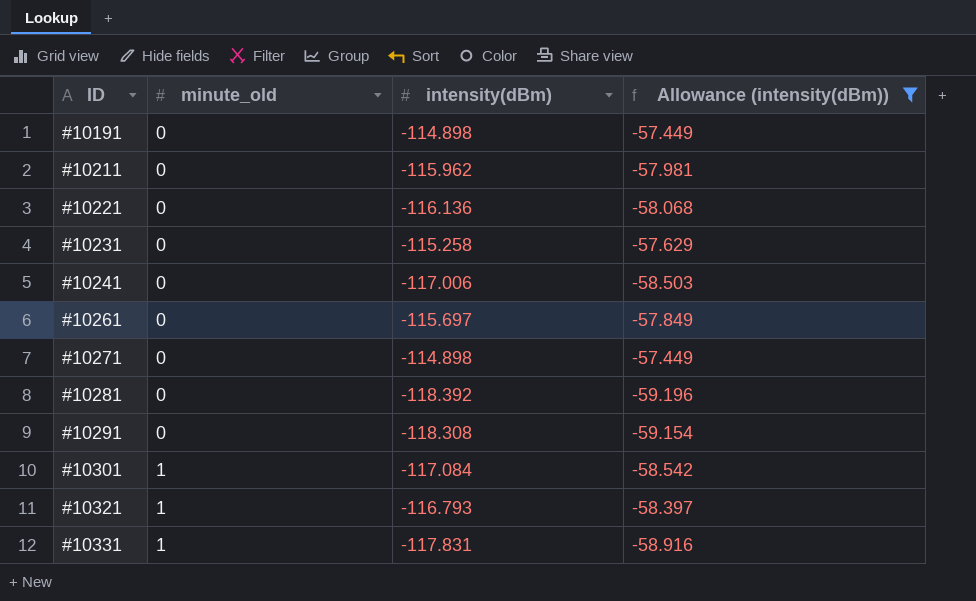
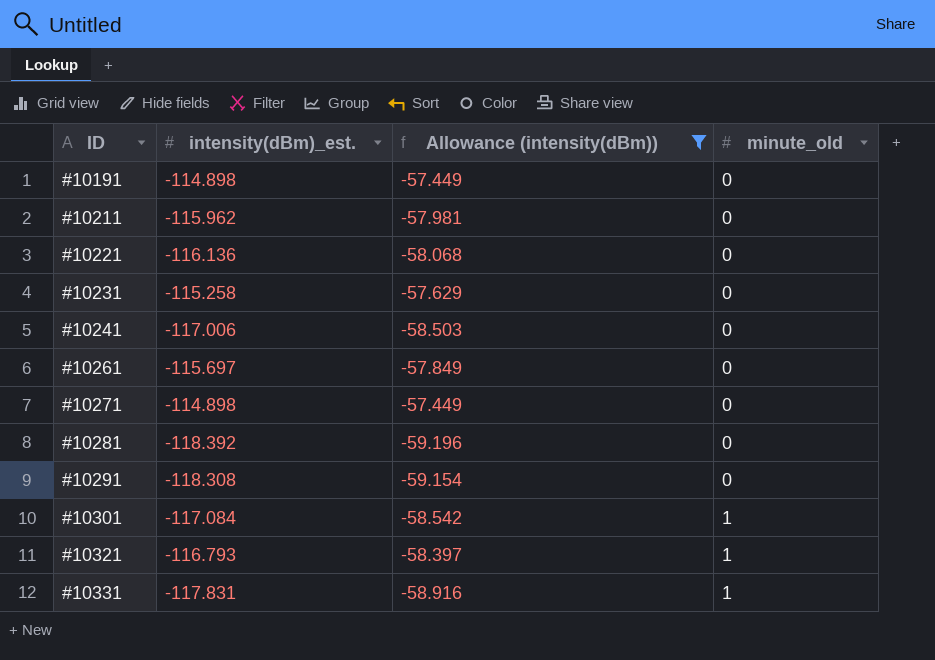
column name: intensity(dBm) -> intensity(dBm)_est.
column minute_old | position: 2 -> 4

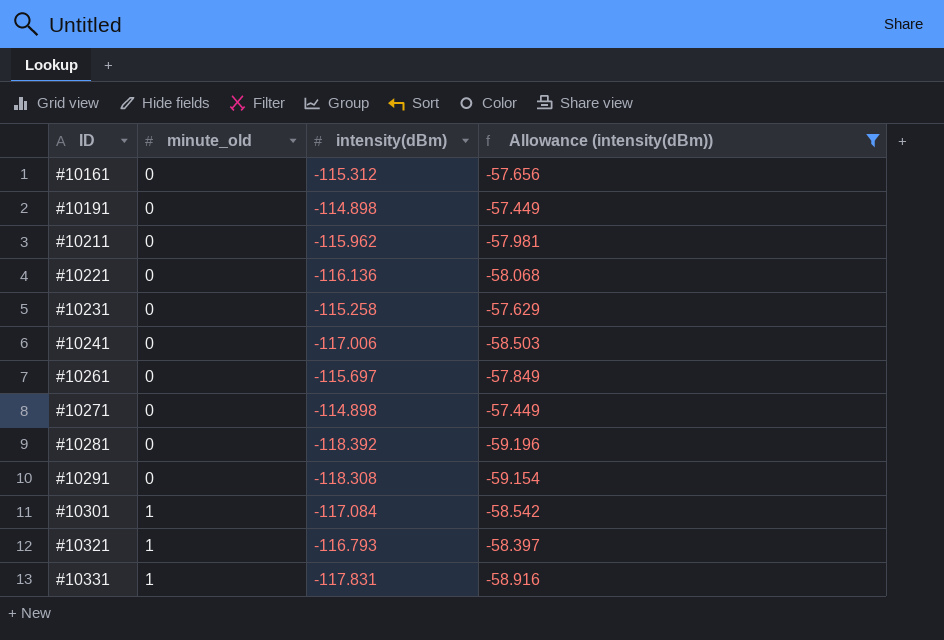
column minute_old | position: 4 -> 2
column name: intensity(dBm)_est. -> intensity(dBm)
row #10161: none -> 0 | -115.312 | -57.656

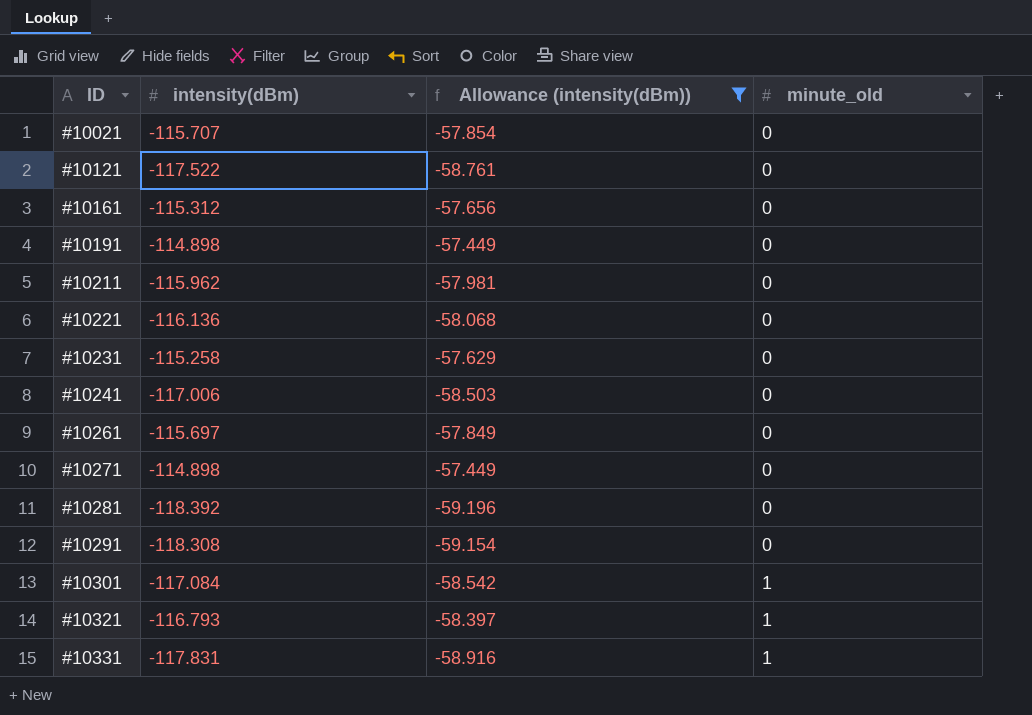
column minute_old | position: 2 -> 4
row #10021: none -> -115.707 | -57.854 | 0
row #10121: none -> -117.522 | -58.761 | 0

